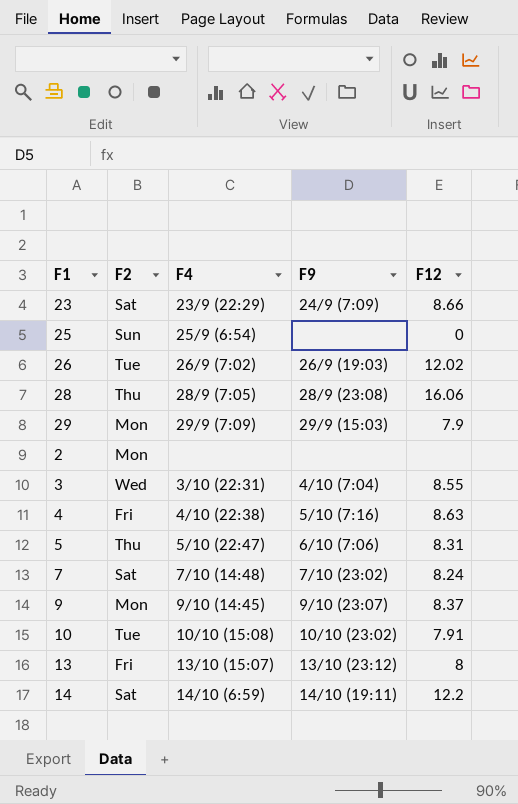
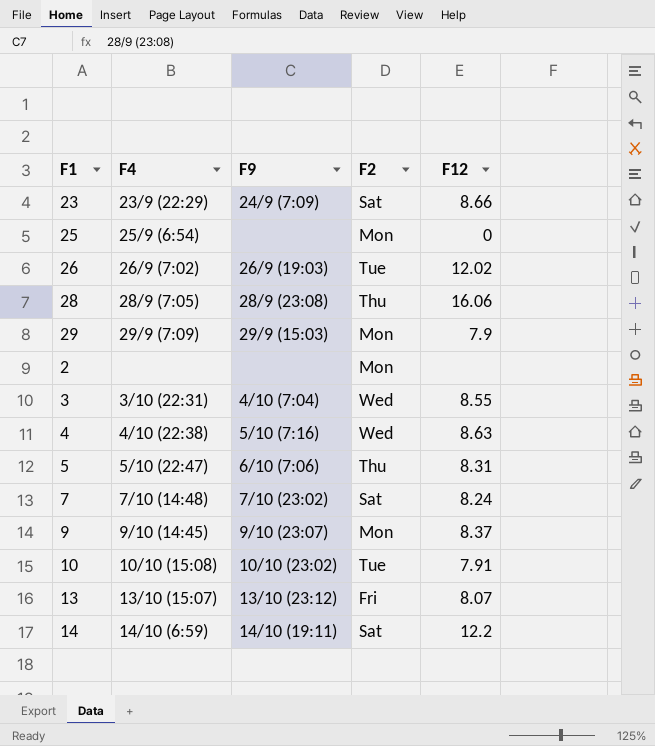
column F2 | position: 2 -> 4
25 | F2: Sun -> Mon
4 | F2: Fri -> Wed
13 | F12: 8 -> 8.07

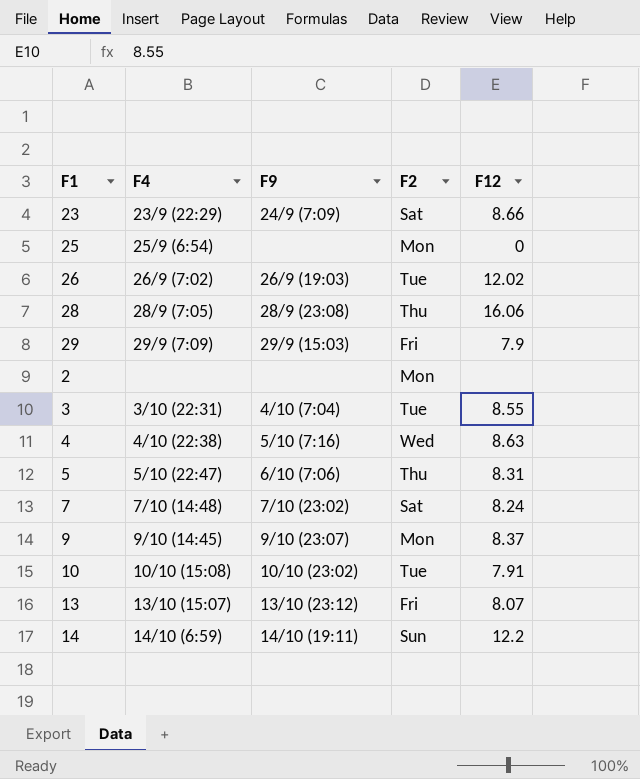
29 | F2: Mon -> Fri
3 | F2: Wed -> Tue
14 | F2: Sat -> Sun

